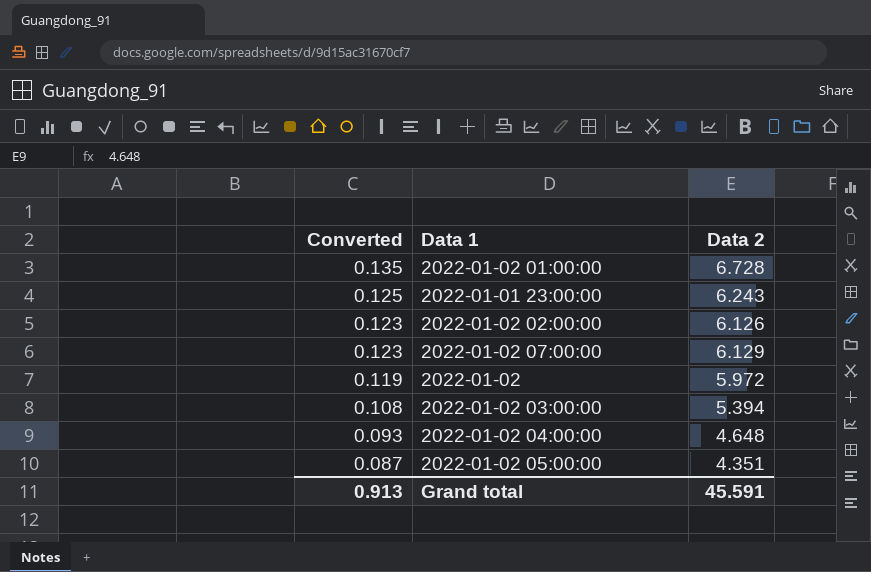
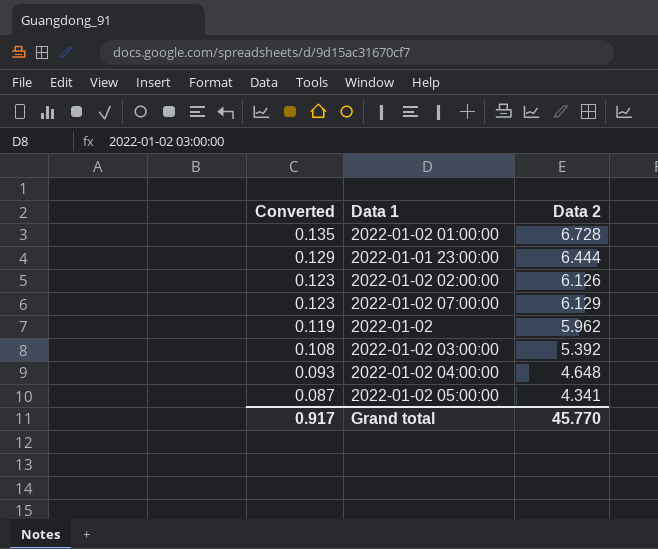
2022-01-01 23:00:00 | Converted: 0.125 -> 0.129
2022-01-01 23:00:00 | Data 2: 6.243 -> 6.444
2022-01-02 | Data 2: 5.972 -> 5.962
2022-01-02 03:00:00 | Data 2: 5.394 -> 5.392
2022-01-02 05:00:00 | Data 2: 4.351 -> 4.341
Grand total | Converted: 0.913 -> 0.917
Grand total | Data 2: 45.591 -> 45.770

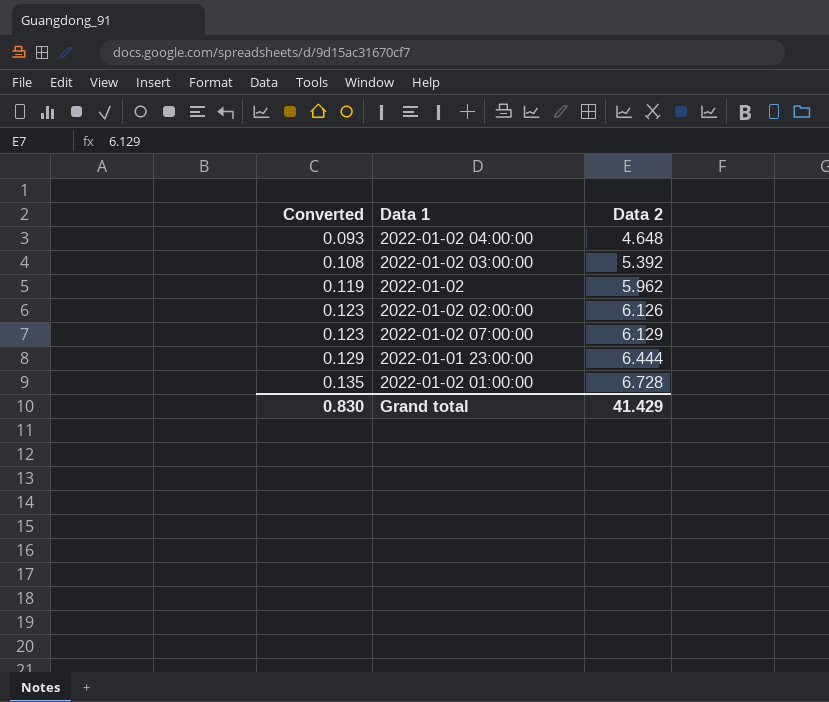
row order: Converted descending -> Converted ascending
row 2022-01-02 05:00:00: 0.087 | 4.341 -> none
Grand total | Converted: 0.917 -> 0.830
Grand total | Data 2: 45.770 -> 41.429

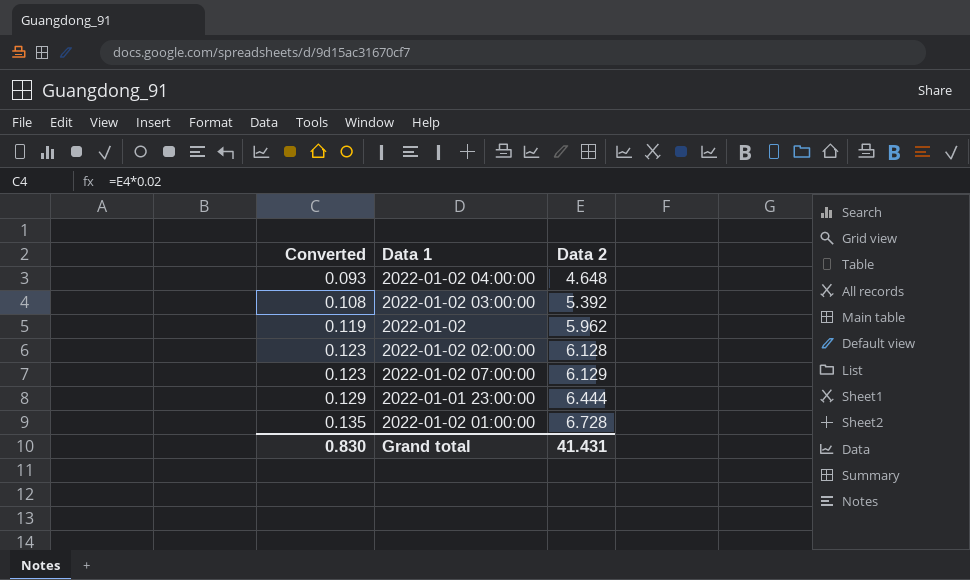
2022-01-02 02:00:00 | Data 2: 6.126 -> 6.128
Grand total | Data 2: 41.429 -> 41.431

